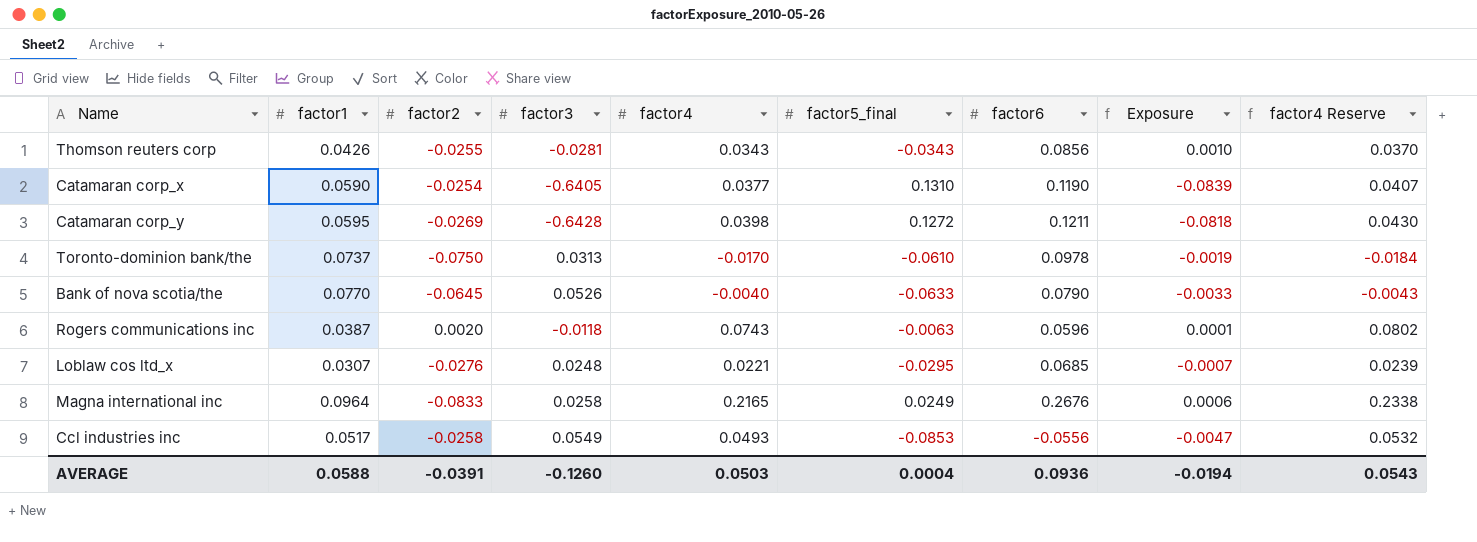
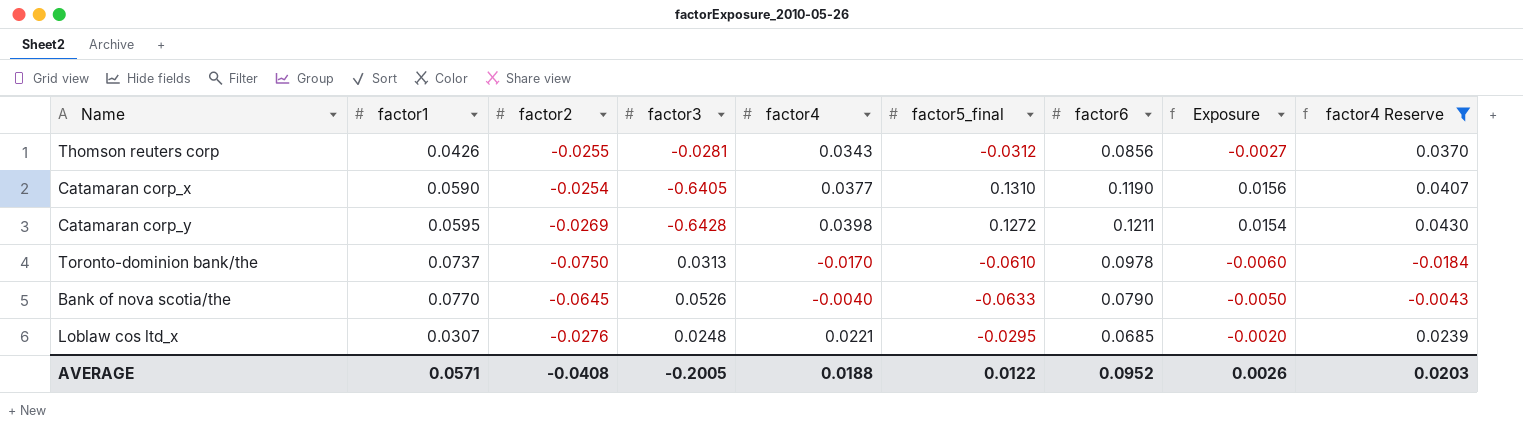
filter: none -> factor4 Reserve <= 0.0430
column Exposure | formula: [factor3] * [factor5_final] -> [factor5_final] * [factor6]
Thomson reuters corp | factor5_final: -0.0343 -> -0.0312
AVERAGE | factor1: 0.0588 -> 0.0571
AVERAGE | factor2: -0.0391 -> -0.0408
AVERAGE | factor3: -0.1260 -> -0.2005
AVERAGE | factor4: 0.0503 -> 0.0188
AVERAGE | factor5_final: 0.0004 -> 0.0122
AVERAGE | factor6: 0.0936 -> 0.0952
AVERAGE | Exposure: -0.0194 -> 0.0026
AVERAGE | factor4 Reserve: 0.0543 -> 0.0203

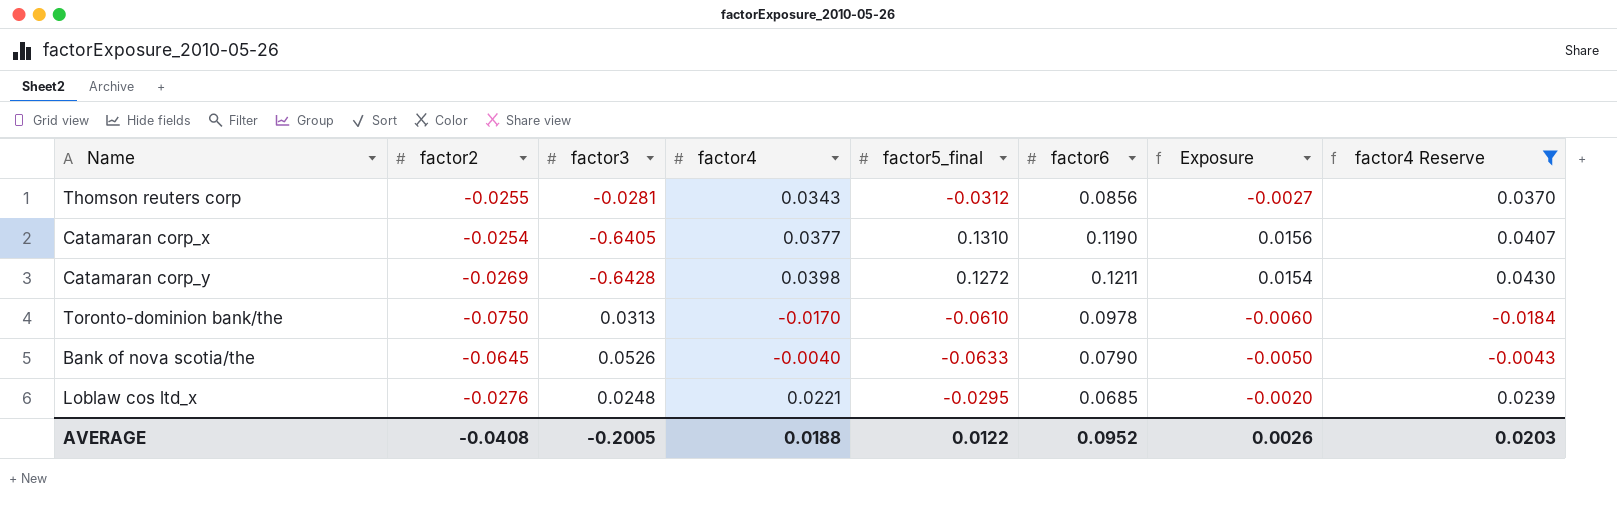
column factor1 | position: 2 -> none

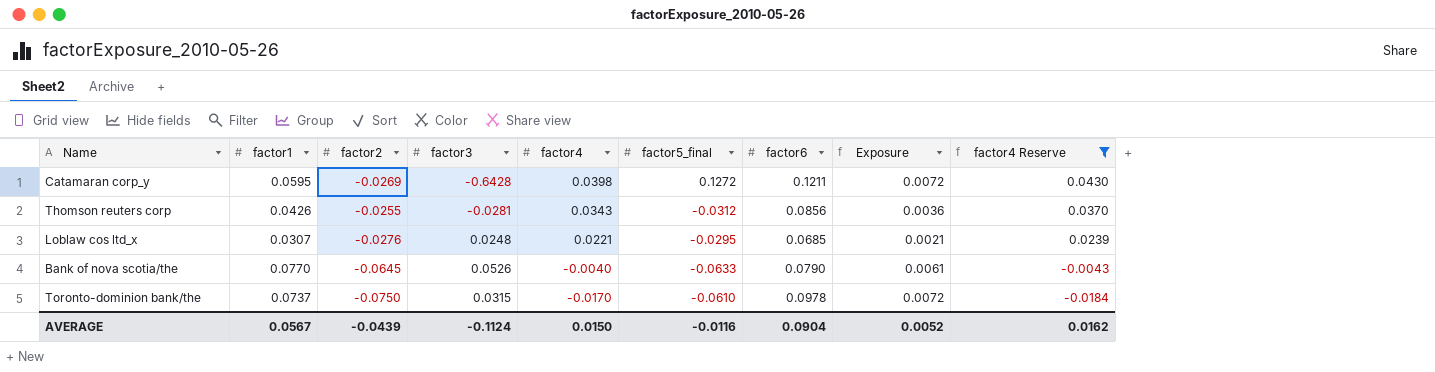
row order: none -> factor4 descending
column factor1 | position: none -> 2
column Exposure | formula: [factor5_final] * [factor6] -> [factor1] * [factor6]
row Catamaran corp_x: -0.0254 | -0.6405 | 0.0377 | 0.1310 | 0.1190 | 0.0156 | 0.0407 -> none
Toronto-dominion bank/the | factor3: 0.0313 -> 0.0315
AVERAGE | factor2: -0.0408 -> -0.0439
AVERAGE | factor3: -0.2005 -> -0.1124
AVERAGE | factor4: 0.0188 -> 0.0150
AVERAGE | factor5_final: 0.0122 -> -0.0116
AVERAGE | factor6: 0.0952 -> 0.0904
AVERAGE | Exposure: 0.0026 -> 0.0052
AVERAGE | factor4 Reserve: 0.0203 -> 0.0162

